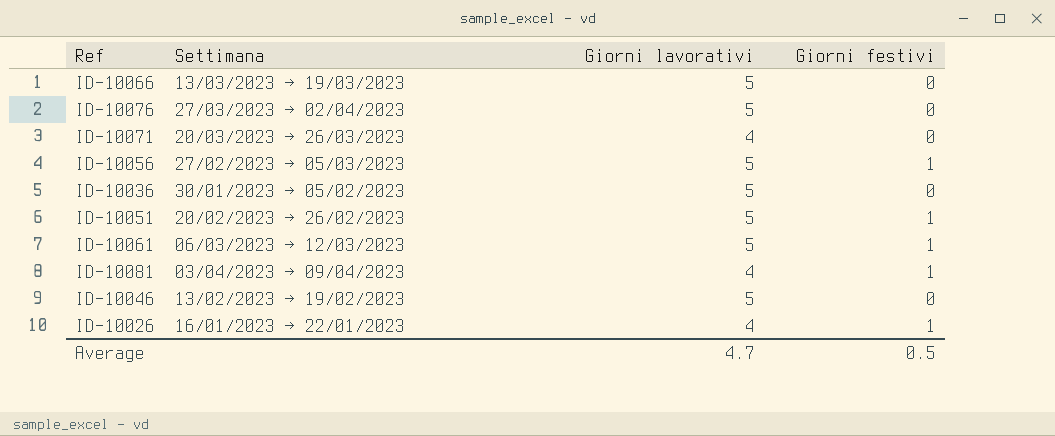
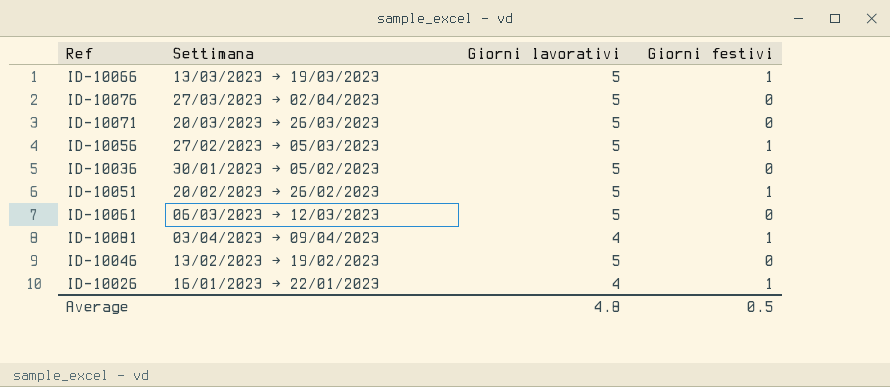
ID-10066 | Giorni festivi: 0 -> 1
ID-10071 | Giorni lavorativi: 4 -> 5
ID-10061 | Giorni festivi: 1 -> 0
Average | Giorni lavorativi: 4.7 -> 4.8

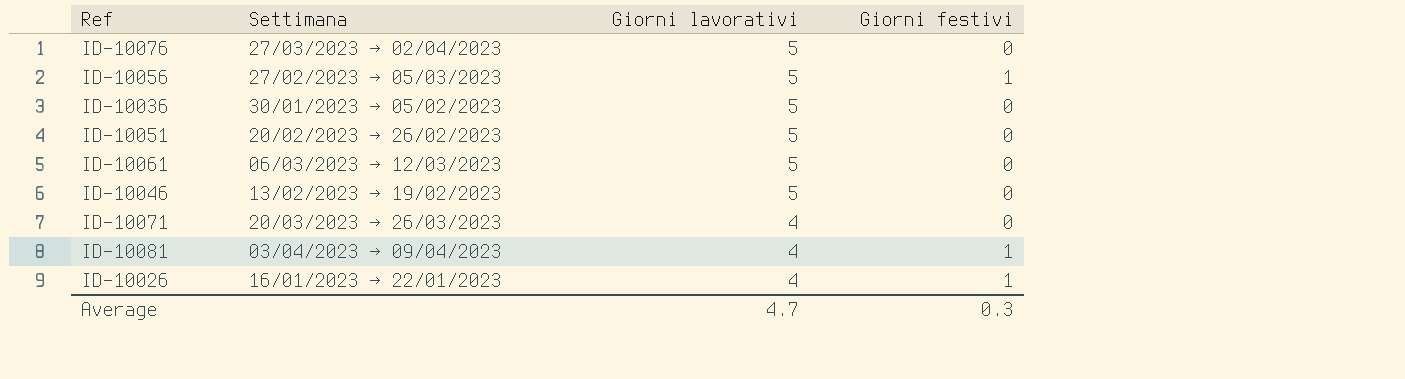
row order: none -> Giorni lavorativi descending
row ID-10066: 13/03/2023 → 19/03/2023 | 5 | 1 -> none
ID-10051 | Giorni festivi: 1 -> 0
ID-10071 | Giorni lavorativi: 5 -> 4
Average | Giorni lavorativi: 4.8 -> 4.7
Average | Giorni festivi: 0.5 -> 0.3

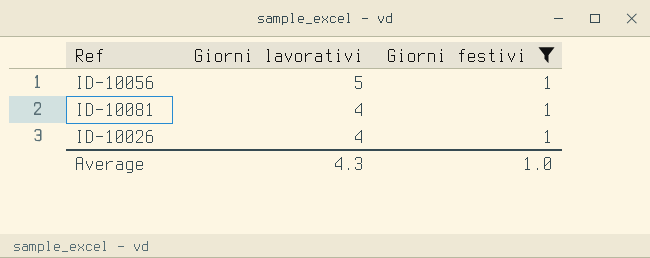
filter: none -> Giorni festivi = 1
column Settimana | position: 2 -> none
Average | Giorni lavorativi: 4.7 -> 4.3
Average | Giorni festivi: 0.3 -> 1.0

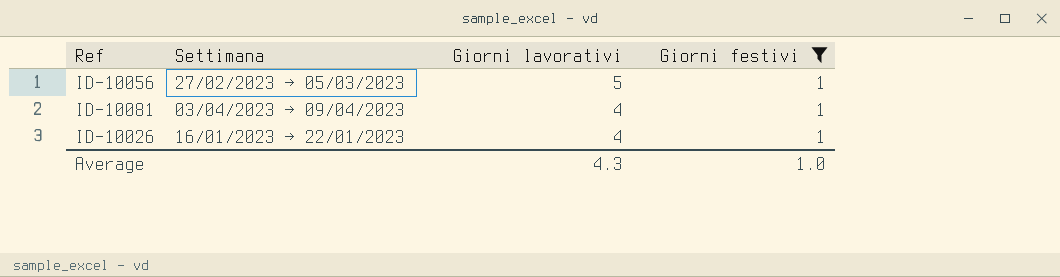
column Settimana | position: none -> 2

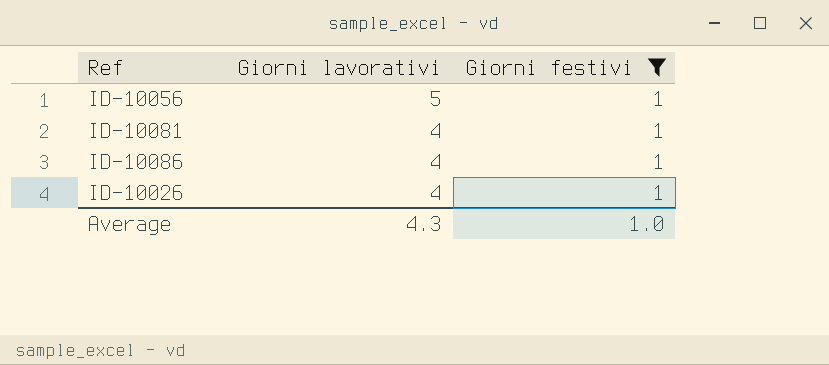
column Settimana | position: 2 -> none
row ID-10086: none -> 4 | 1

